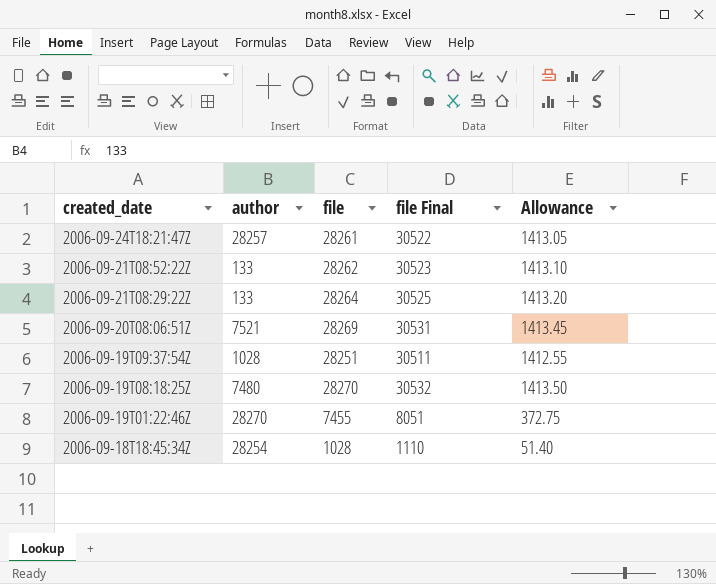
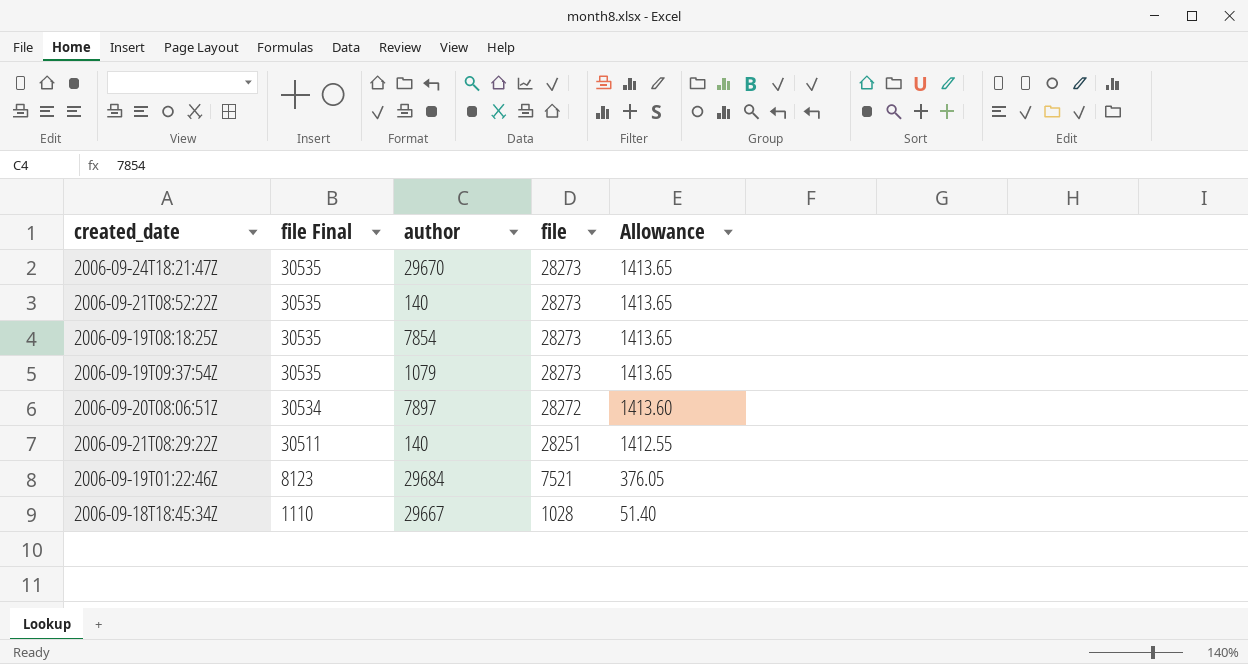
row order: created_date descending -> file Final descending
column file Final | position: 4 -> 2
2006-09-24T18:21:47Z | file Final: 30522 -> 30535
2006-09-24T18:21:47Z | author: 28257 -> 29670
2006-09-24T18:21:47Z | file: 28261 -> 28273
2006-09-24T18:21:47Z | Allowance: 1413.05 -> 1413.65
2006-09-21T08:52:22Z | file Final: 30523 -> 30535
2006-09-21T08:52:22Z | author: 133 -> 140
2006-09-21T08:52:22Z | file: 28262 -> 28273
2006-09-21T08:52:22Z | Allowance: 1413.10 -> 1413.65
2006-09-19T08:18:25Z | file Final: 30532 -> 30535
2006-09-19T08:18:25Z | author: 7480 -> 7854
2006-09-19T08:18:25Z | file: 28270 -> 28273
2006-09-19T08:18:25Z | Allowance: 1413.50 -> 1413.65
2006-09-19T09:37:54Z | file Final: 30511 -> 30535
2006-09-19T09:37:54Z | author: 1028 -> 1079
2006-09-19T09:37:54Z | file: 28251 -> 28273
2006-09-19T09:37:54Z | Allowance: 1412.55 -> 1413.65
2006-09-20T08:06:51Z | file Final: 30531 -> 30534
2006-09-20T08:06:51Z | author: 7521 -> 7897
2006-09-20T08:06:51Z | file: 28269 -> 28272
2006-09-20T08:06:51Z | Allowance: 1413.45 -> 1413.60
2006-09-21T08:29:22Z | file Final: 30525 -> 30511
2006-09-21T08:29:22Z | author: 133 -> 140
2006-09-21T08:29:22Z | file: 28264 -> 28251
2006-09-21T08:29:22Z | Allowance: 1413.20 -> 1412.55
2006-09-19T01:22:46Z | file Final: 8051 -> 8123
2006-09-19T01:22:46Z | author: 28270 -> 29684
2006-09-19T01:22:46Z | file: 7455 -> 7521
2006-09-19T01:22:46Z | Allowance: 372.75 -> 376.05
2006-09-18T18:45:34Z | author: 28254 -> 29667

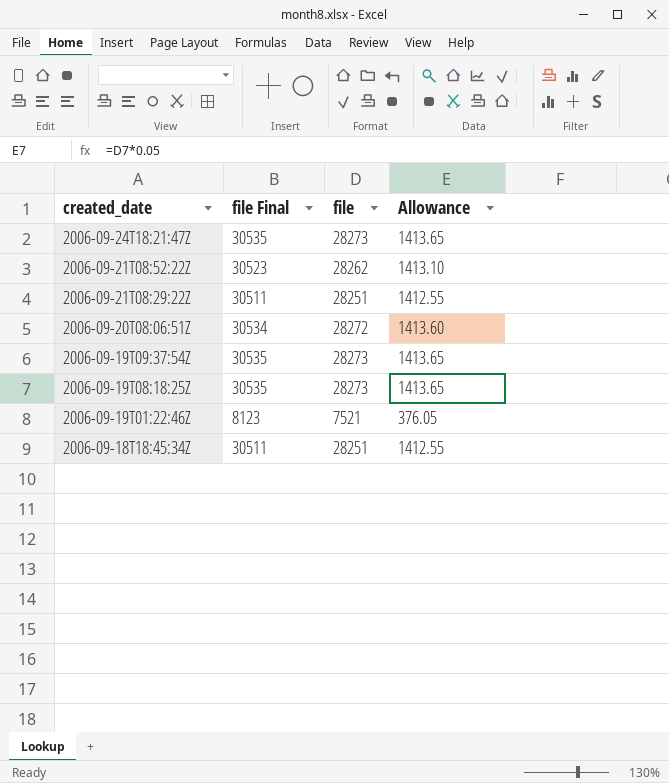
row order: file Final descending -> created_date descending
column author | position: 3 -> none
2006-09-21T08:52:22Z | file Final: 30535 -> 30523
2006-09-21T08:52:22Z | file: 28273 -> 28262
2006-09-21T08:52:22Z | Allowance: 1413.65 -> 1413.10
2006-09-18T18:45:34Z | file Final: 1110 -> 30511
2006-09-18T18:45:34Z | file: 1028 -> 28251
2006-09-18T18:45:34Z | Allowance: 51.40 -> 1412.55

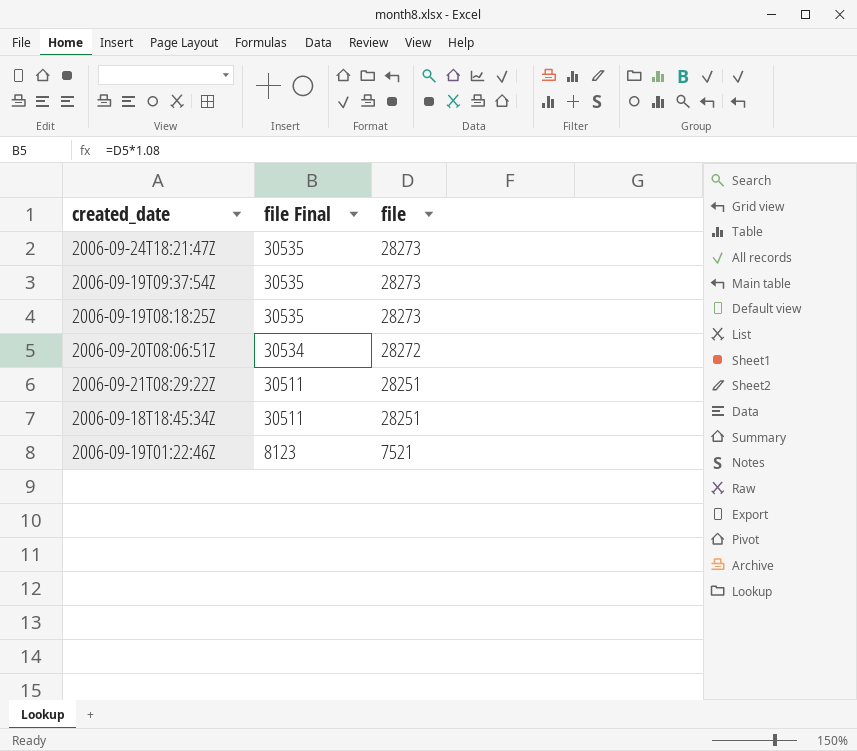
row order: created_date descending -> file Final descending
column Allowance | formula: [file] * 0.05 -> none
row 2006-09-21T08:52:22Z: 30523 | 28262 | 1413.10 -> none

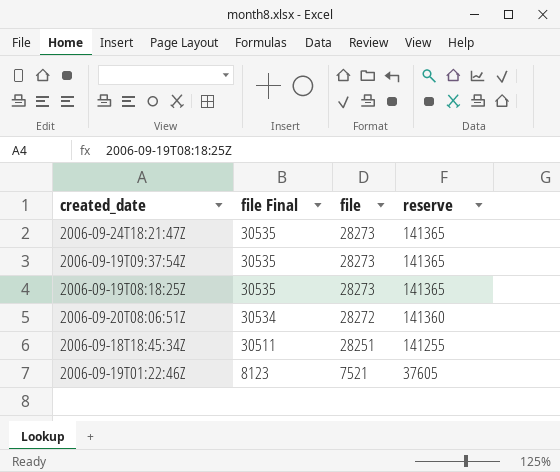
column reserve | formula: none -> [file] * 5
row 2006-09-21T08:29:22Z: 30511 | 28251 -> none

